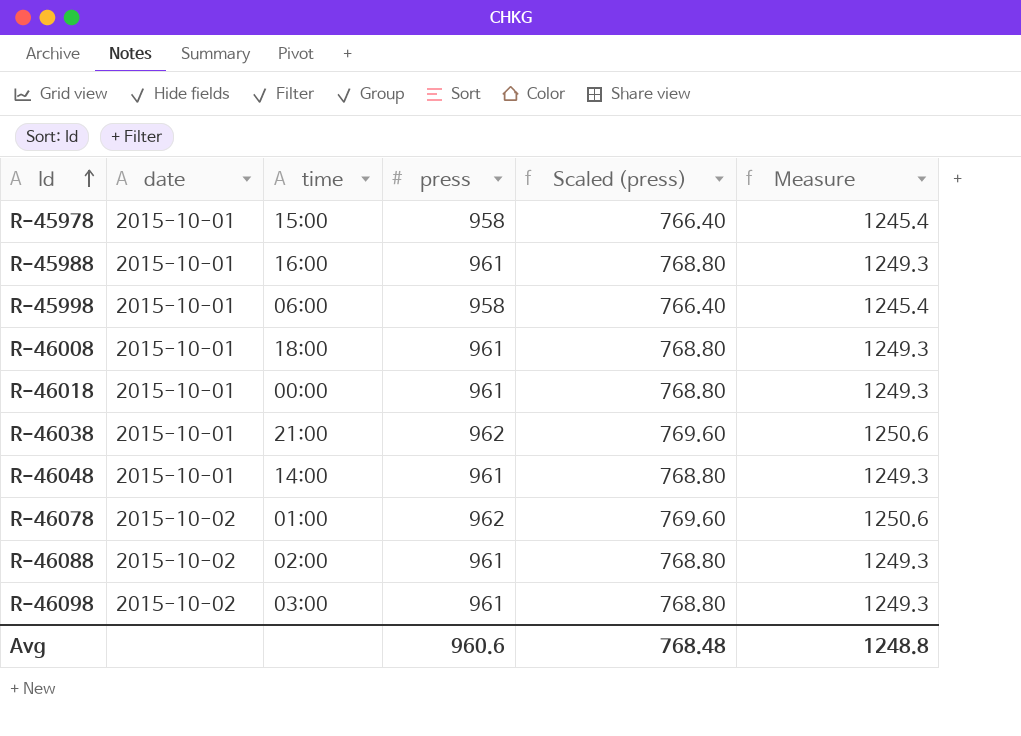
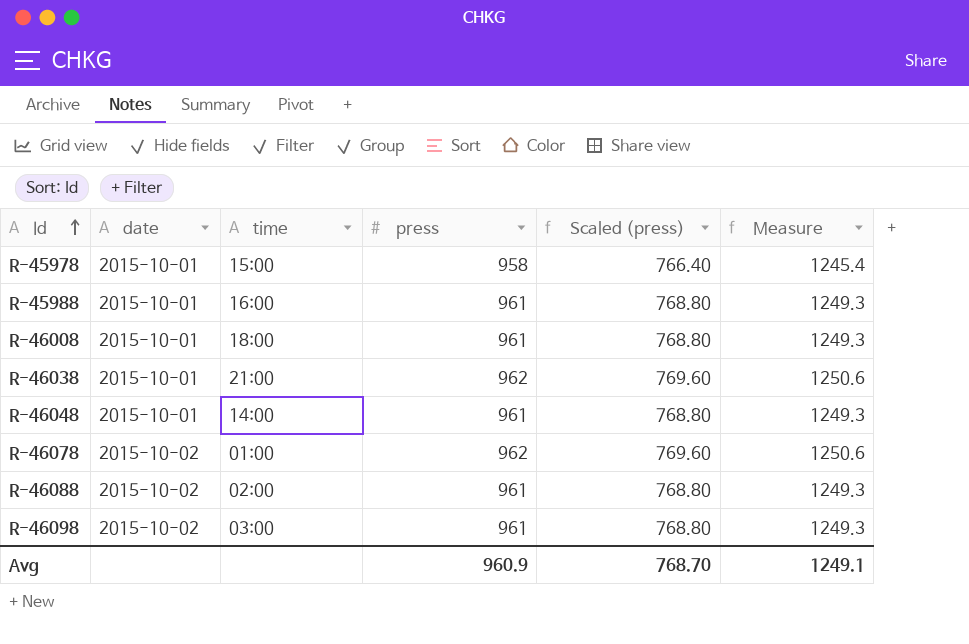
row R-45998: 2015-10-01 | 06:00 | 958 | 766.40 | 1245.4 -> none
row R-46018: 2015-10-01 | 00:00 | 961 | 768.80 | 1249.3 -> none
Avg | press: 960.6 -> 960.9
Avg | Scaled (press): 768.48 -> 768.70
Avg | Measure: 1248.8 -> 1249.1

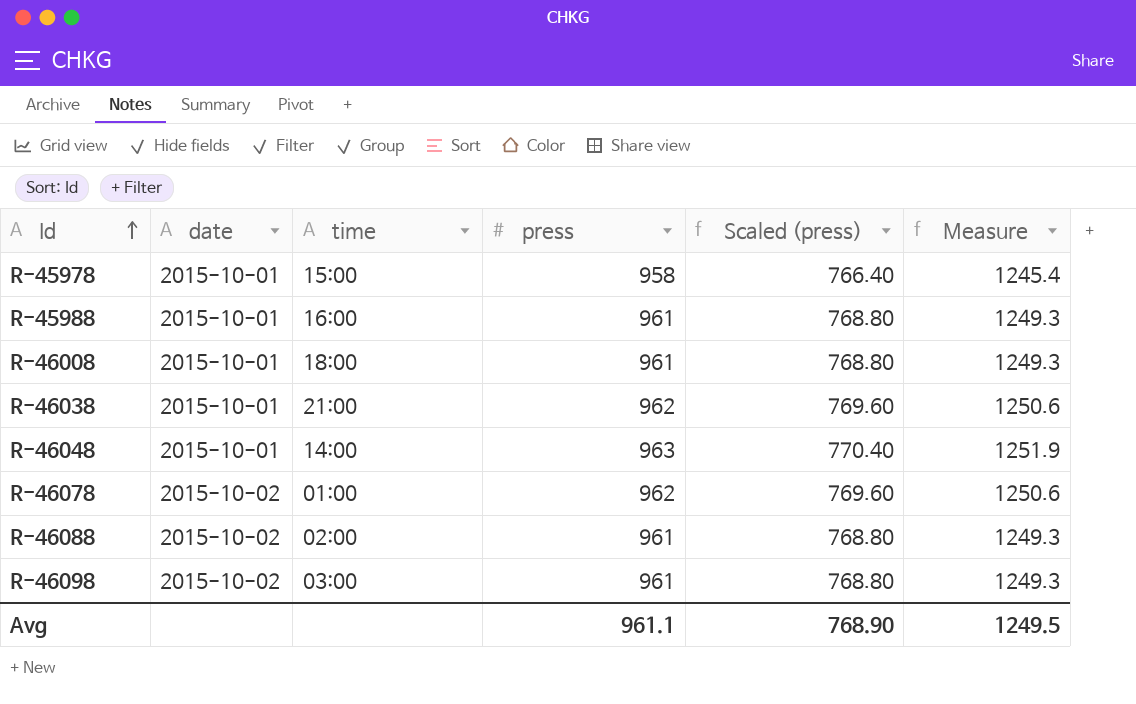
R-46048 | press: 961 -> 963
R-46048 | Scaled (press): 768.80 -> 770.40
R-46048 | Measure: 1249.3 -> 1251.9
Avg | press: 960.9 -> 961.1
Avg | Scaled (press): 768.70 -> 768.90
Avg | Measure: 1249.1 -> 1249.5

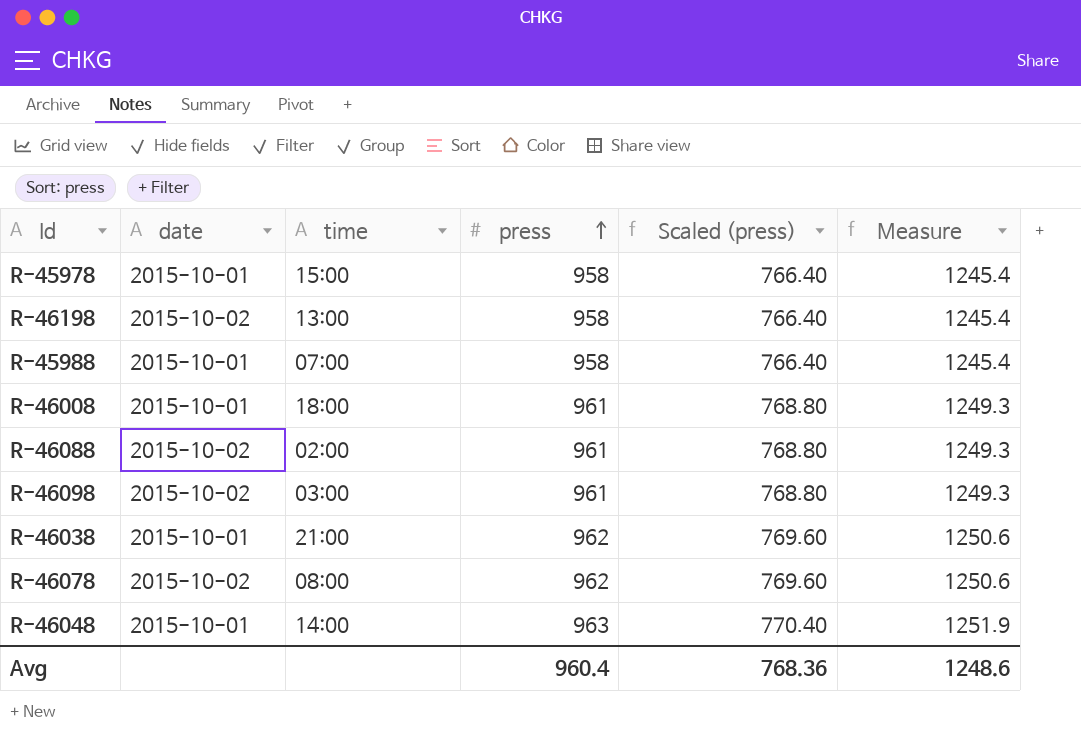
row order: Id ascending -> press ascending
row R-46198: none -> 2015-10-02 | 13:00 | 958 | 766.40 | 1245.4
R-45988 | time: 16:00 -> 07:00
R-45988 | press: 961 -> 958
R-45988 | Scaled (press): 768.80 -> 766.40
R-45988 | Measure: 1249.3 -> 1245.4
R-46078 | time: 01:00 -> 08:00
Avg | press: 961.1 -> 960.4
Avg | Scaled (press): 768.90 -> 768.36
Avg | Measure: 1249.5 -> 1248.6

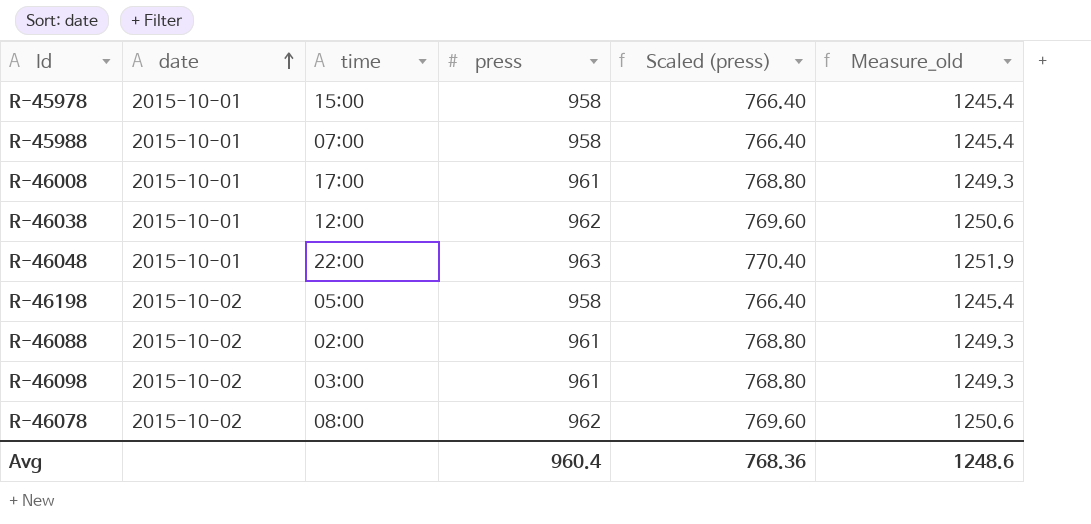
row order: press ascending -> date ascending
column name: Measure -> Measure_old
R-46008 | time: 18:00 -> 17:00
R-46038 | time: 21:00 -> 12:00
R-46048 | time: 14:00 -> 22:00
R-46198 | time: 13:00 -> 05:00

